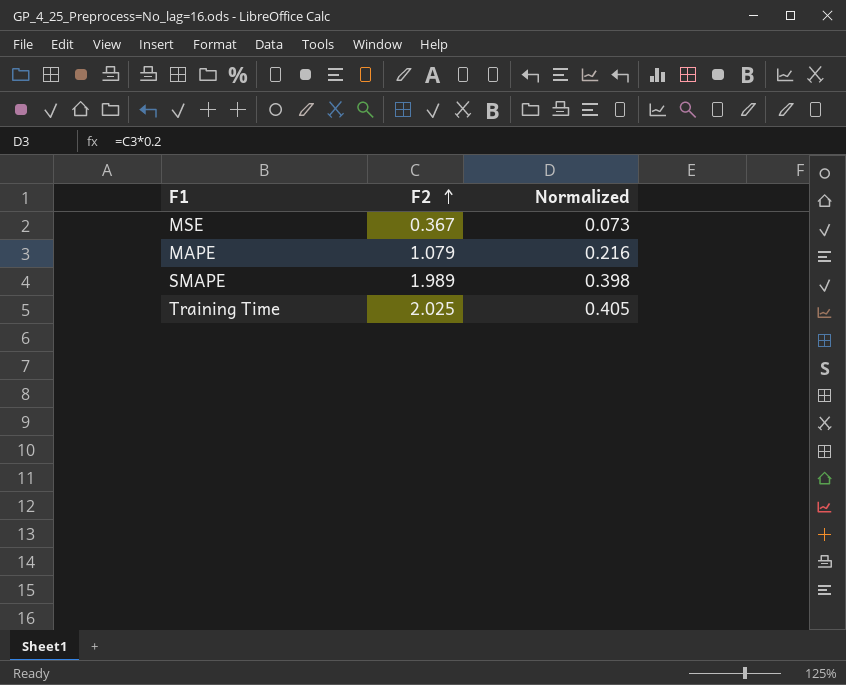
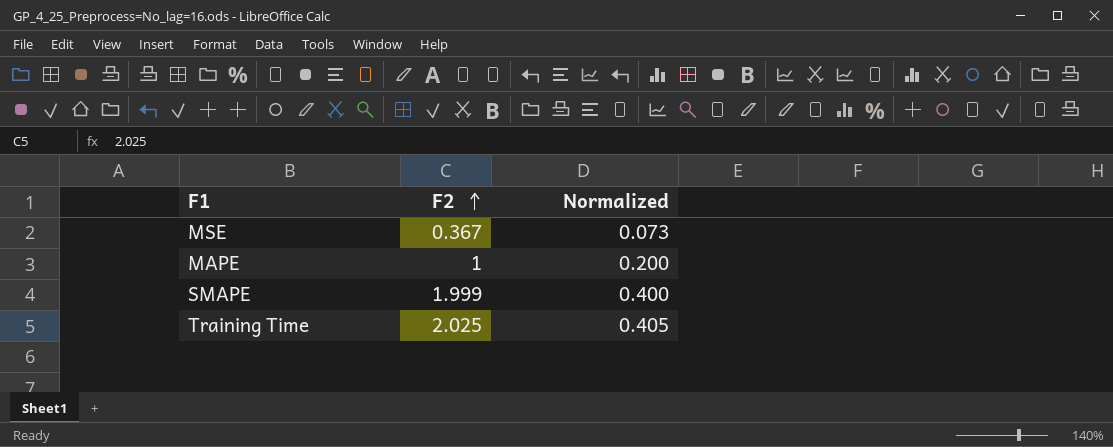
MAPE | F2: 1.079 -> 1
MAPE | Normalized: 0.216 -> 0.200
SMAPE | F2: 1.989 -> 1.999
SMAPE | Normalized: 0.398 -> 0.400

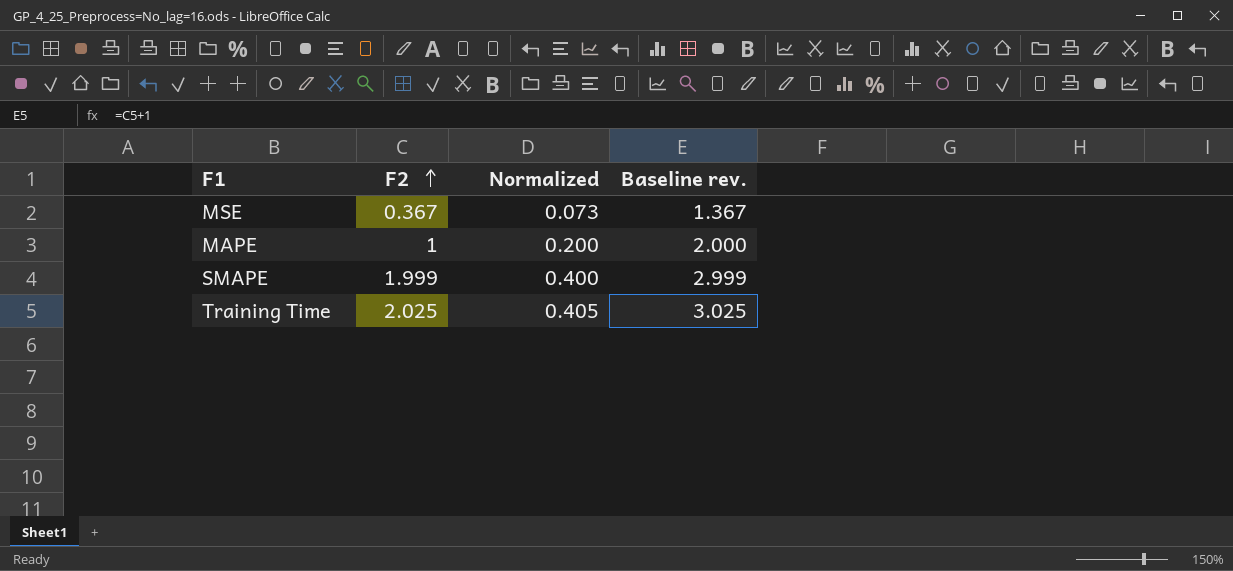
column Baseline rev. | formula: none -> [F2] + 1

